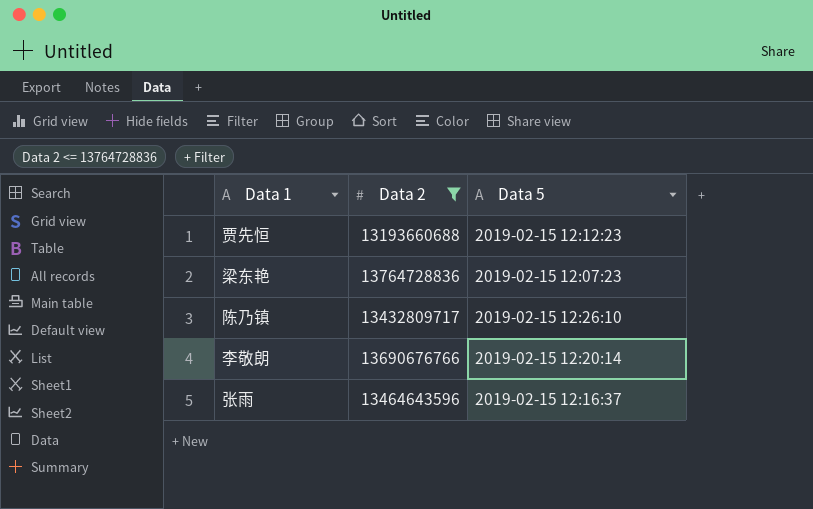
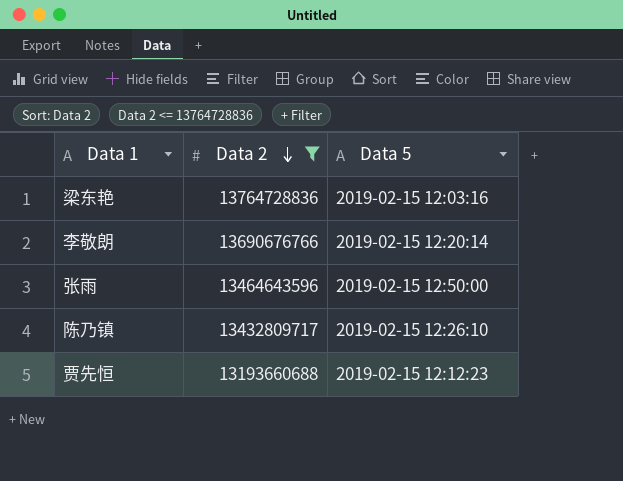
row order: none -> Data 2 descending
梁东艳 | Data 5: 2019-02-15 12:07:23 -> 2019-02-15 12:03:16
张雨 | Data 5: 2019-02-15 12:16:37 -> 2019-02-15 12:50:00

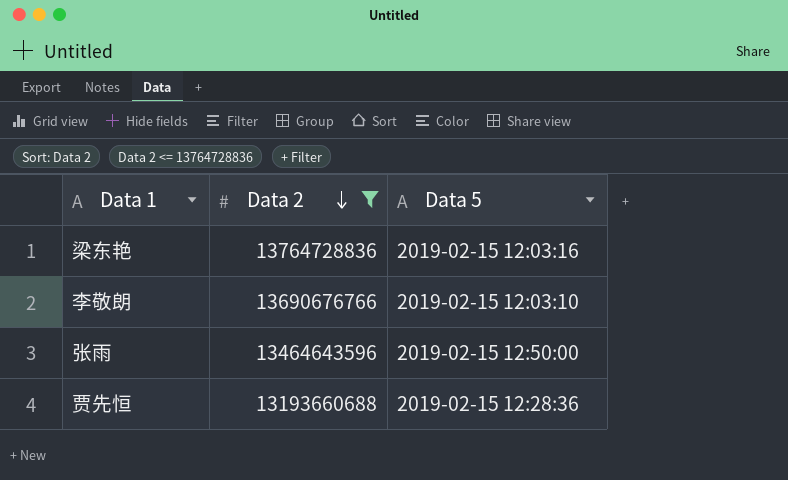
row 陈乃镇: 13432809717 | 2019-02-15 12:26:10 -> none
李敬朗 | Data 5: 2019-02-15 12:20:14 -> 2019-02-15 12:03:10
贾先恒 | Data 5: 2019-02-15 12:12:23 -> 2019-02-15 12:28:36

